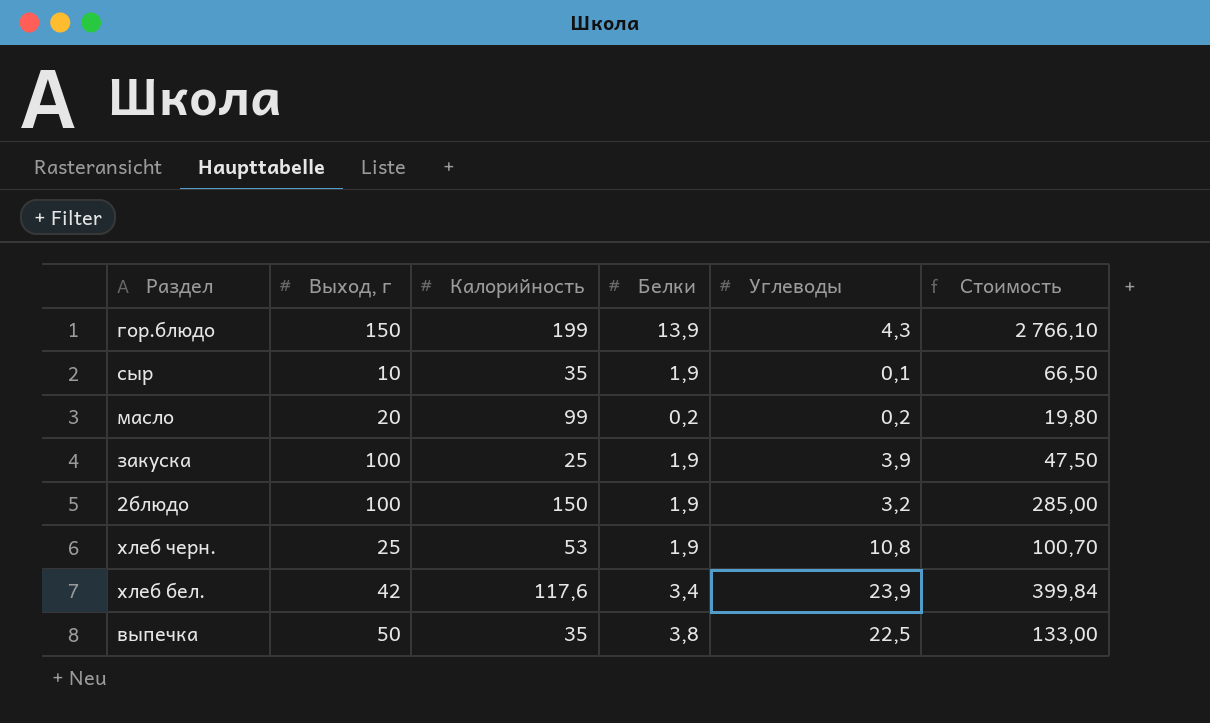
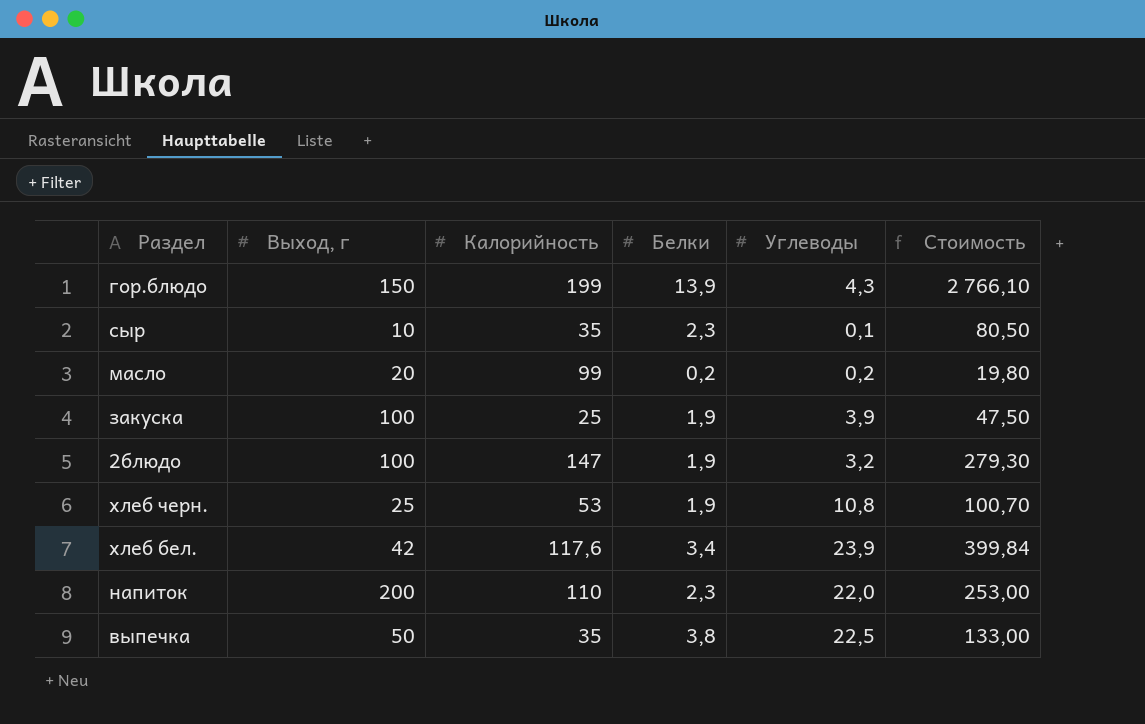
сыр | Белки: 1,9 -> 2,3
сыр | Стоимость: 66,50 -> 80,50
2блюдо | Калорийность: 150 -> 147
2блюдо | Стоимость: 285,00 -> 279,30
row напиток: none -> 200 | 110 | 2,3 | 22,0 | 253,00

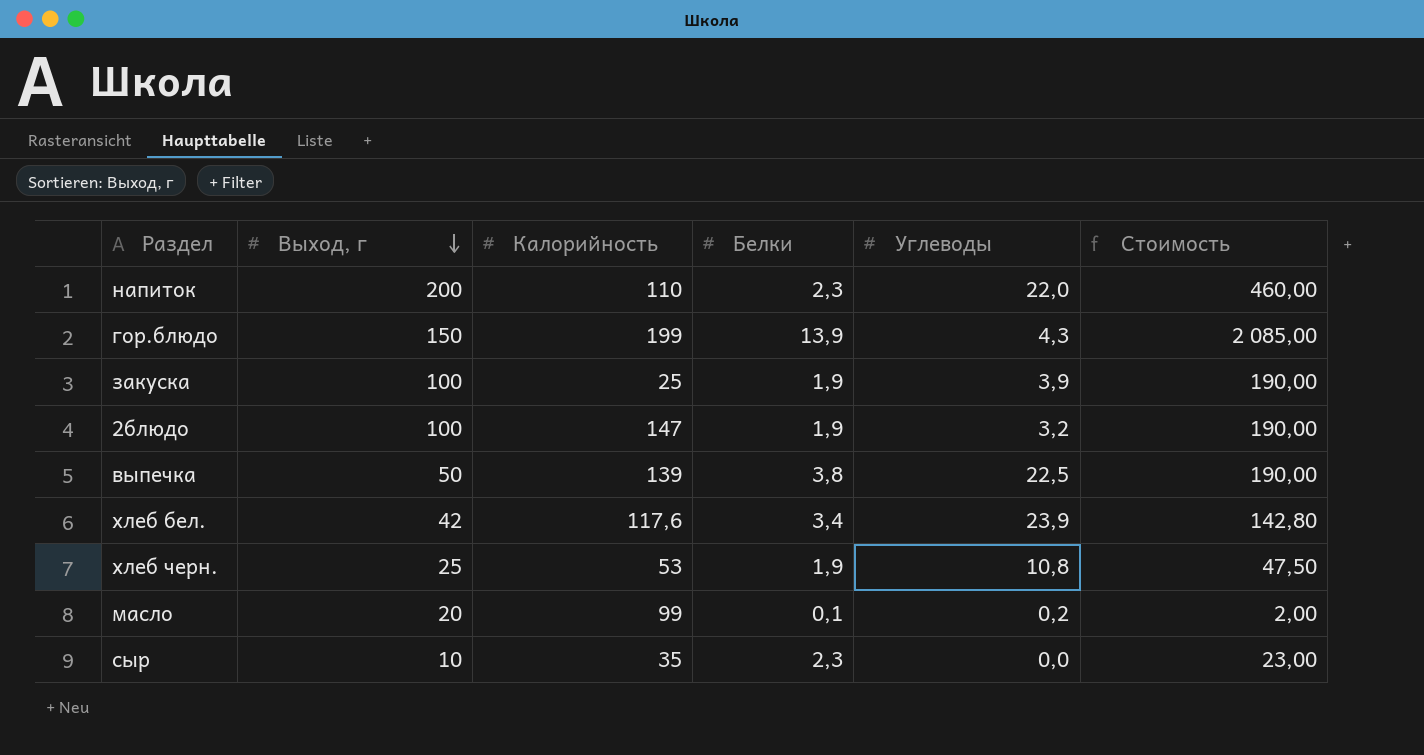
row order: none -> Выход, г descending
column Стоимость | formula: [Калорийность] * [Белки] -> [Выход, г] * [Белки]
выпечка | Калорийность: 35 -> 139
масло | Белки: 0,2 -> 0,1
сыр | Углеводы: 0,1 -> 0,0

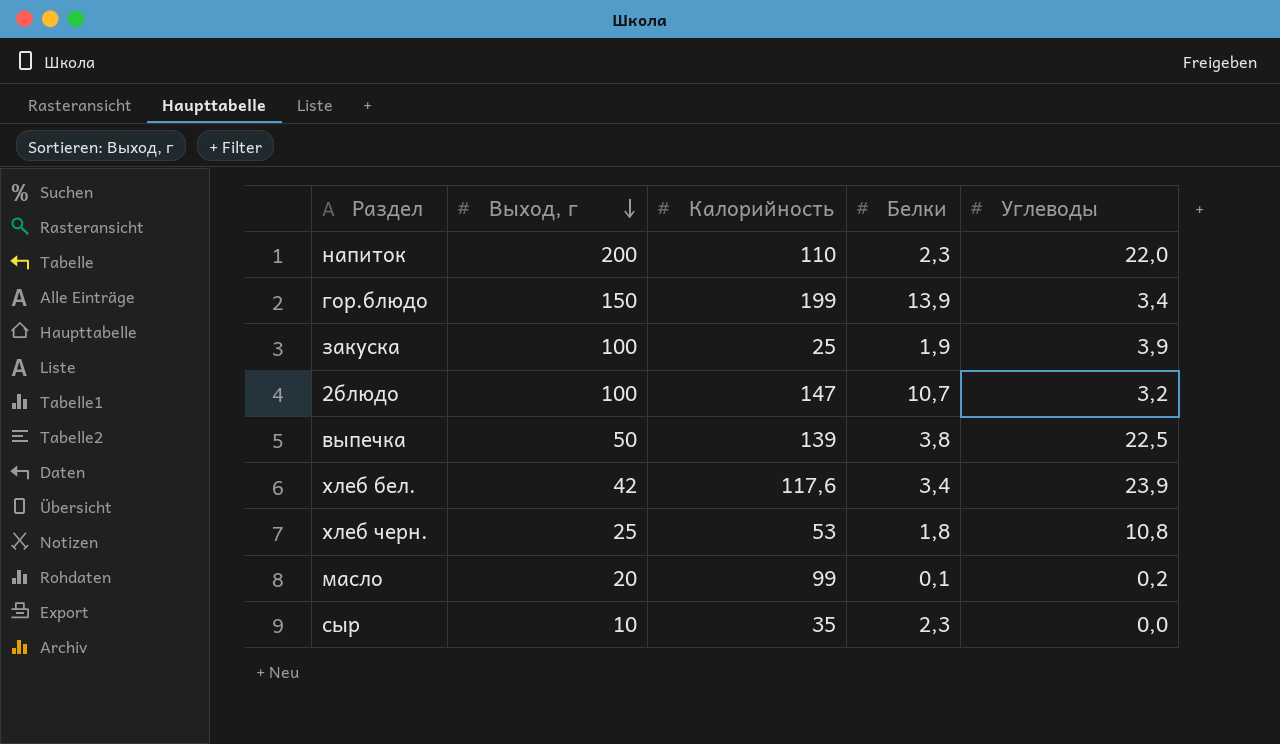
column Стоимость | formula: [Выход, г] * [Белки] -> none
гор.блюдо | Углеводы: 4,3 -> 3,4
2блюдо | Белки: 1,9 -> 10,7
хлеб черн. | Белки: 1,9 -> 1,8

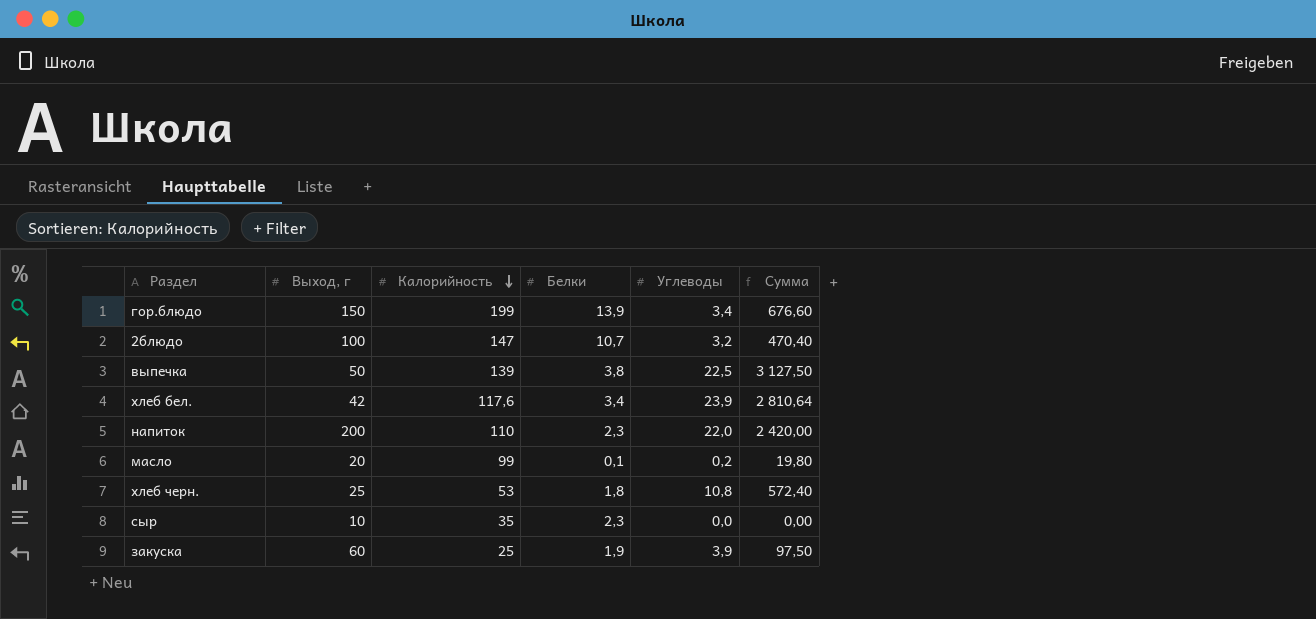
row order: Выход, г descending -> Калорийность descending
column Сумма | formula: none -> [Калорийность] * [Углеводы]
закуска | Выход, г: 100 -> 60

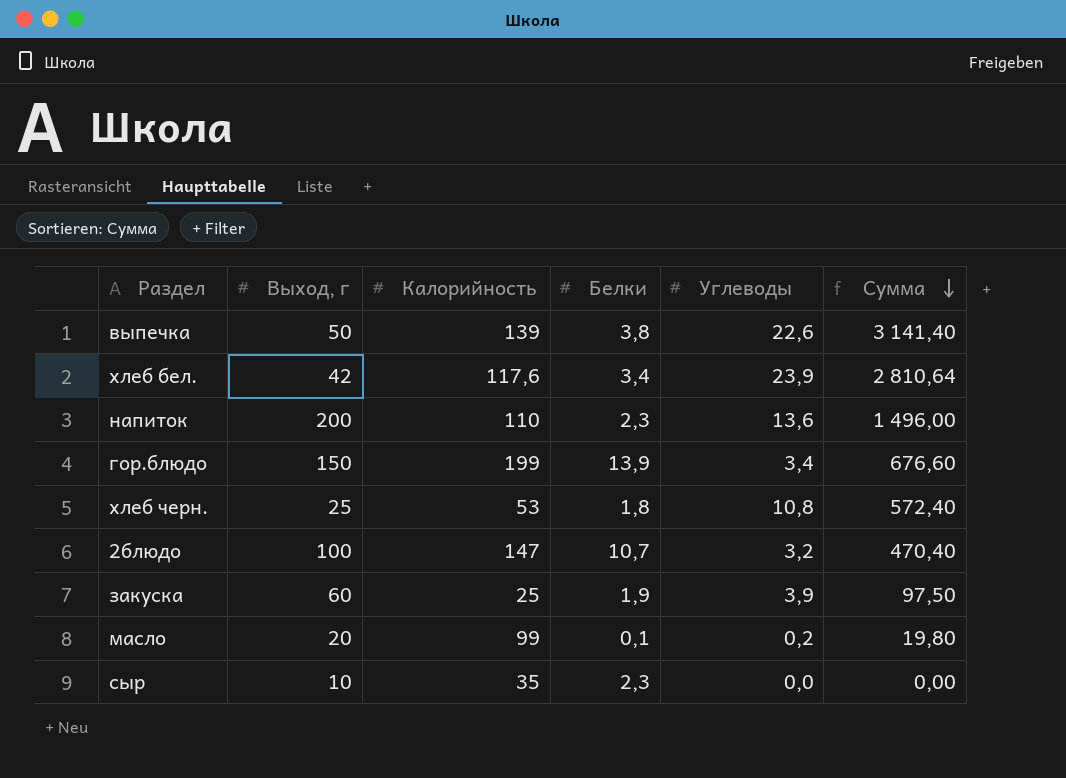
row order: Калорийность descending -> Сумма descending
выпечка | Углеводы: 22,5 -> 22,6
выпечка | Сумма: 3 127,50 -> 3 141,40
напиток | Углеводы: 22,0 -> 13,6
напиток | Сумма: 2 420,00 -> 1 496,00

